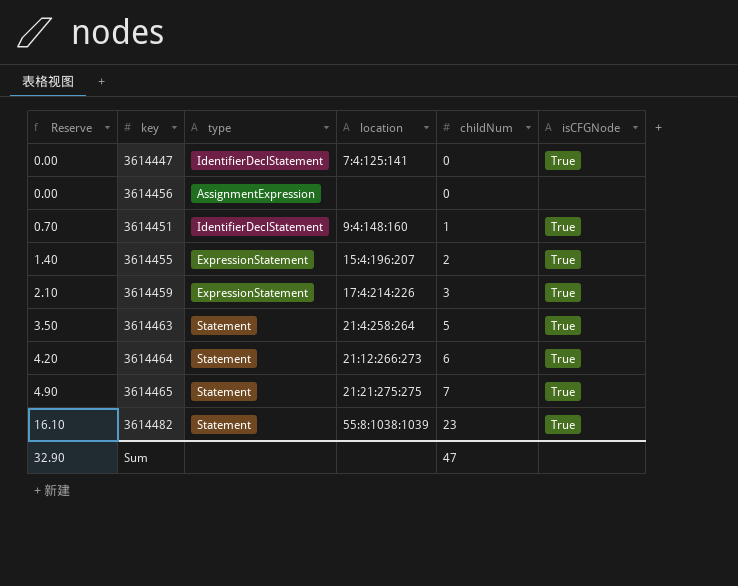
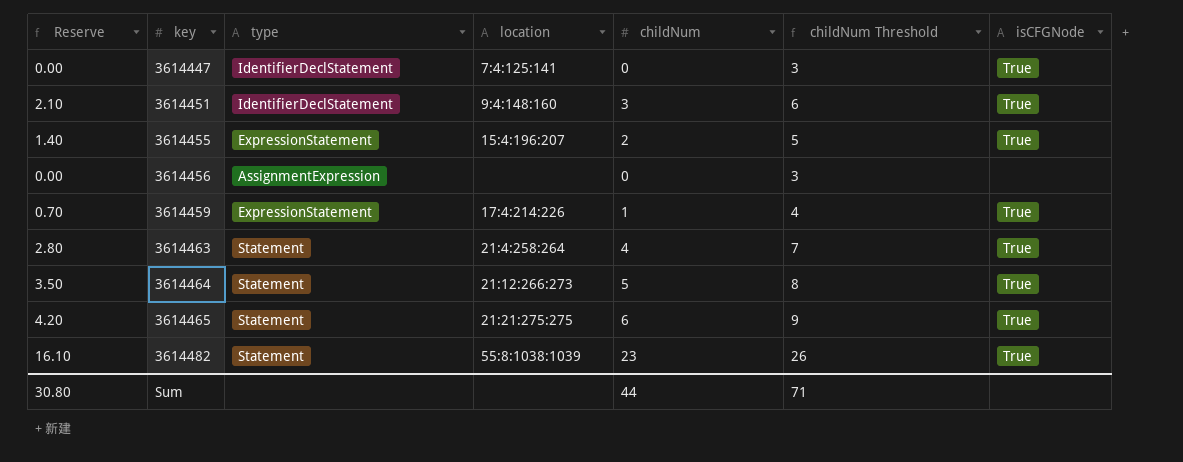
row order: Reserve ascending -> key ascending
column childNum Threshold | formula: none -> [childNum] + 3
3614451 | Reserve: 0.70 -> 2.10
3614451 | childNum: 1 -> 3
3614459 | Reserve: 2.10 -> 0.70
3614459 | childNum: 3 -> 1
3614463 | Reserve: 3.50 -> 2.80
3614463 | childNum: 5 -> 4
3614464 | Reserve: 4.20 -> 3.50
3614464 | childNum: 6 -> 5
3614465 | Reserve: 4.90 -> 4.20
3614465 | childNum: 7 -> 6
Sum | Reserve: 32.90 -> 30.80
Sum | childNum: 47 -> 44

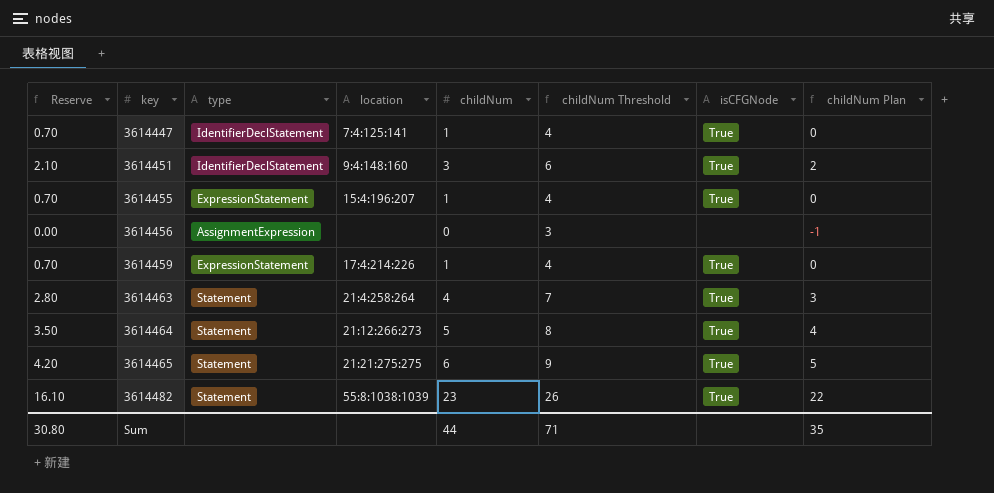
column childNum Plan | formula: none -> [childNum] - 1
3614447 | Reserve: 0.00 -> 0.70
3614447 | childNum: 0 -> 1
3614447 | childNum Threshold: 3 -> 4
3614455 | Reserve: 1.40 -> 0.70
3614455 | childNum: 2 -> 1
3614455 | childNum Threshold: 5 -> 4

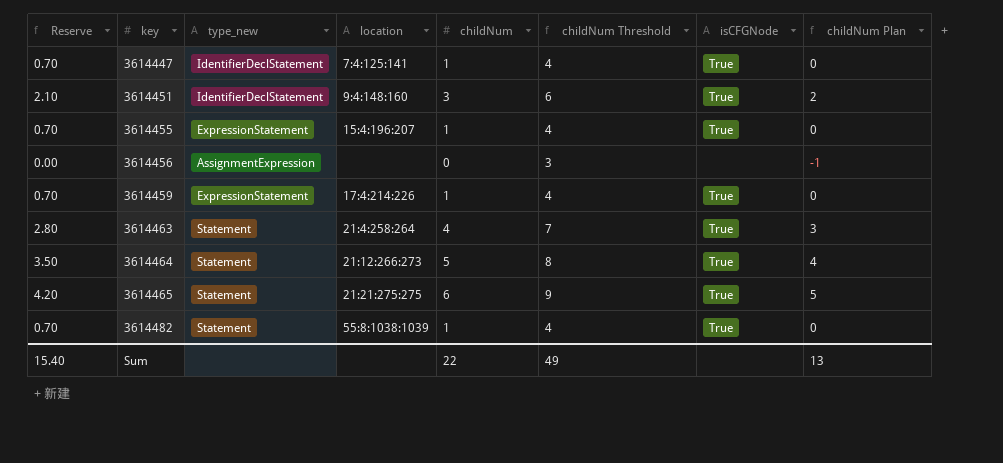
column name: type -> type_new
3614482 | Reserve: 16.10 -> 0.70
3614482 | childNum: 23 -> 1
3614482 | childNum Threshold: 26 -> 4
3614482 | childNum Plan: 22 -> 0
Sum | Reserve: 30.80 -> 15.40
Sum | childNum: 44 -> 22
Sum | childNum Threshold: 71 -> 49
Sum | childNum Plan: 35 -> 13

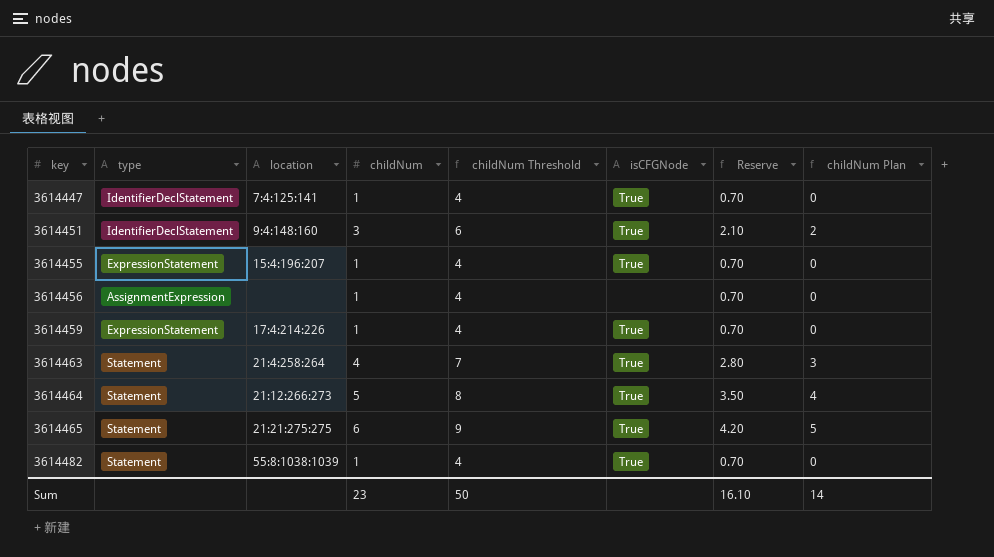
column name: type_new -> type
column Reserve | position: 1 -> 7
3614456 | childNum: 0 -> 1
3614456 | childNum Threshold: 3 -> 4
3614456 | Reserve: 0.00 -> 0.70
3614456 | childNum Plan: -1 -> 0
Sum | childNum: 22 -> 23
Sum | childNum Threshold: 49 -> 50
Sum | Reserve: 15.40 -> 16.10
Sum | childNum Plan: 13 -> 14

